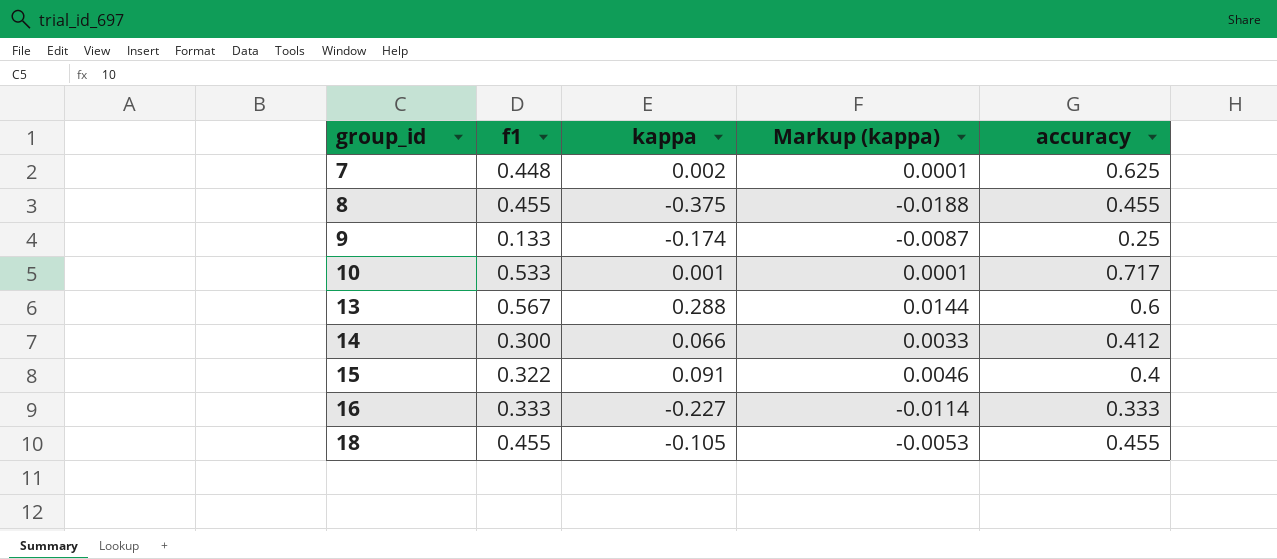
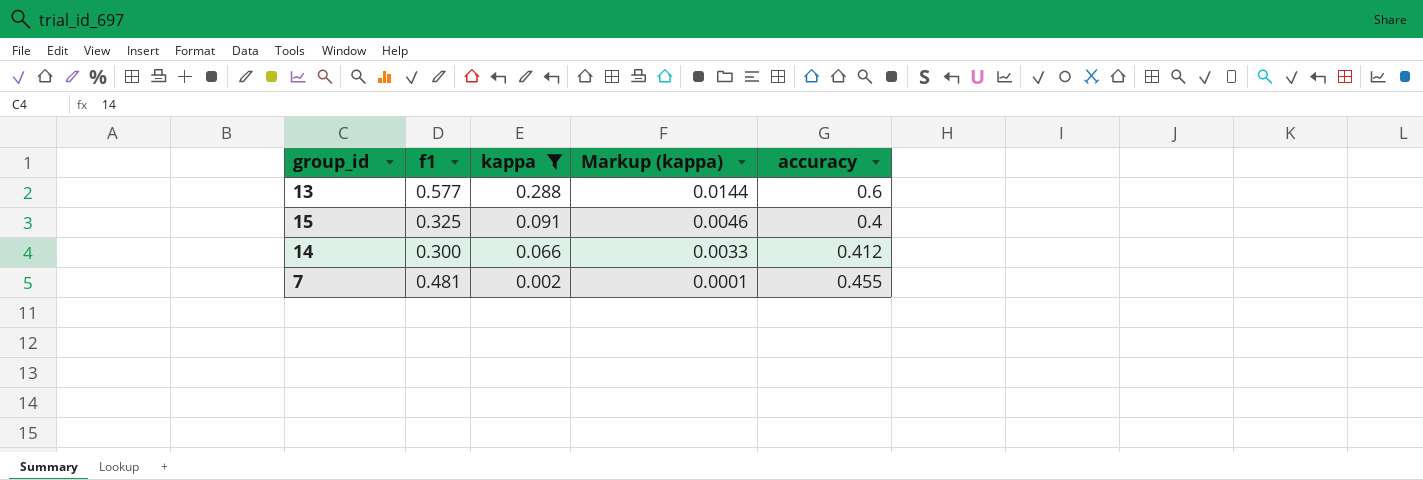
filter: none -> kappa >= 0.002
row order: group_id ascending -> kappa descending
13 | f1: 0.567 -> 0.577
15 | f1: 0.322 -> 0.325
7 | f1: 0.448 -> 0.481
7 | accuracy: 0.625 -> 0.455

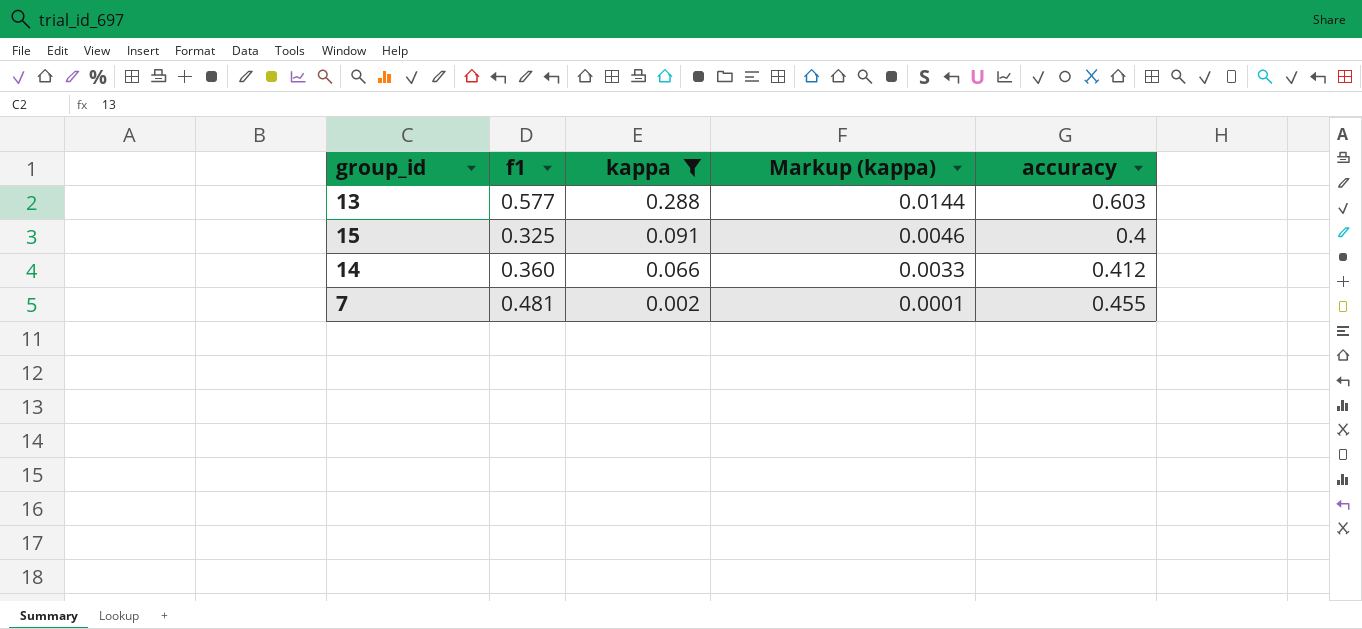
13 | accuracy: 0.6 -> 0.603
14 | f1: 0.300 -> 0.360

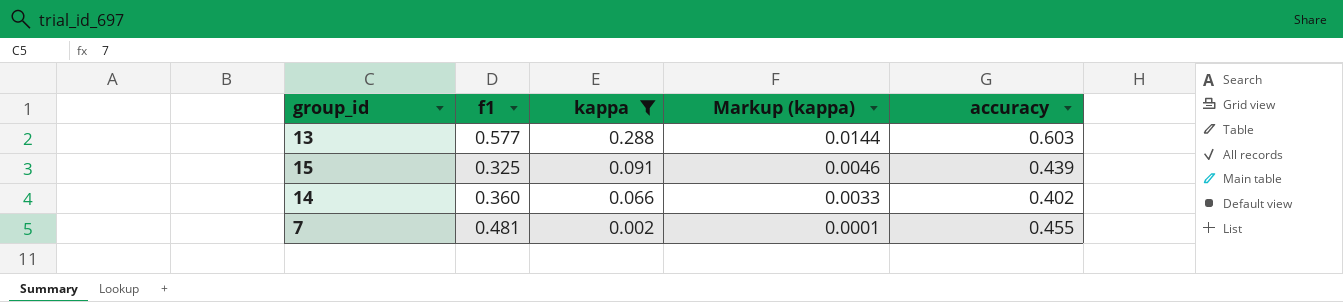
15 | accuracy: 0.4 -> 0.439
14 | accuracy: 0.412 -> 0.402

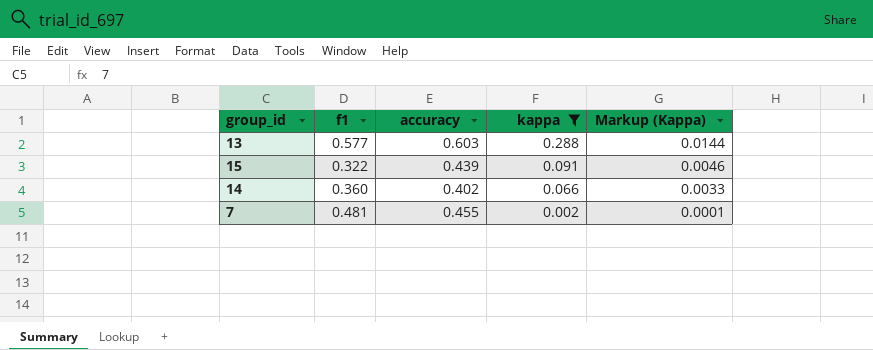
column accuracy | position: 5 -> 3
column name: Markup (kappa) -> Markup (Kappa)
15 | f1: 0.325 -> 0.322

